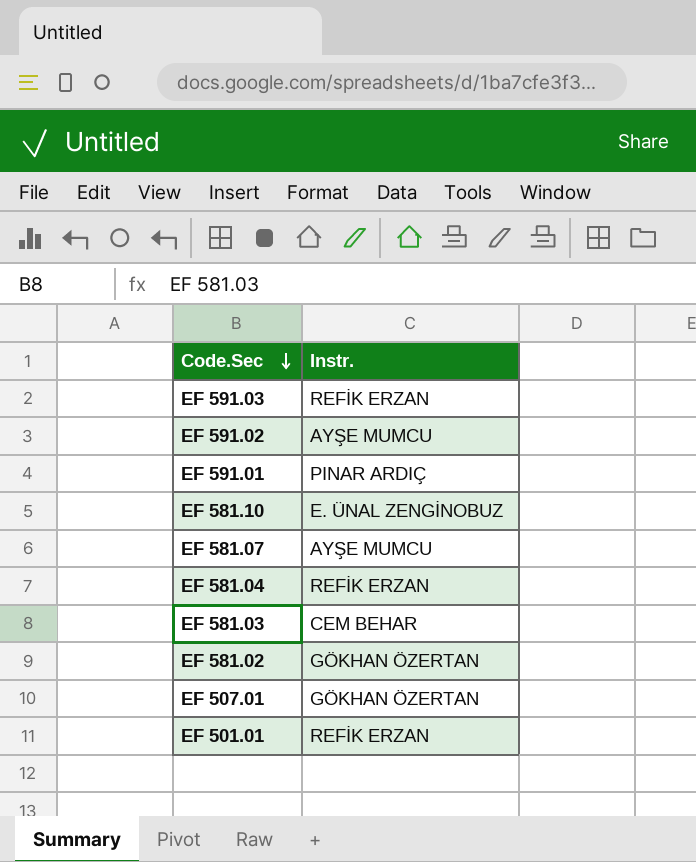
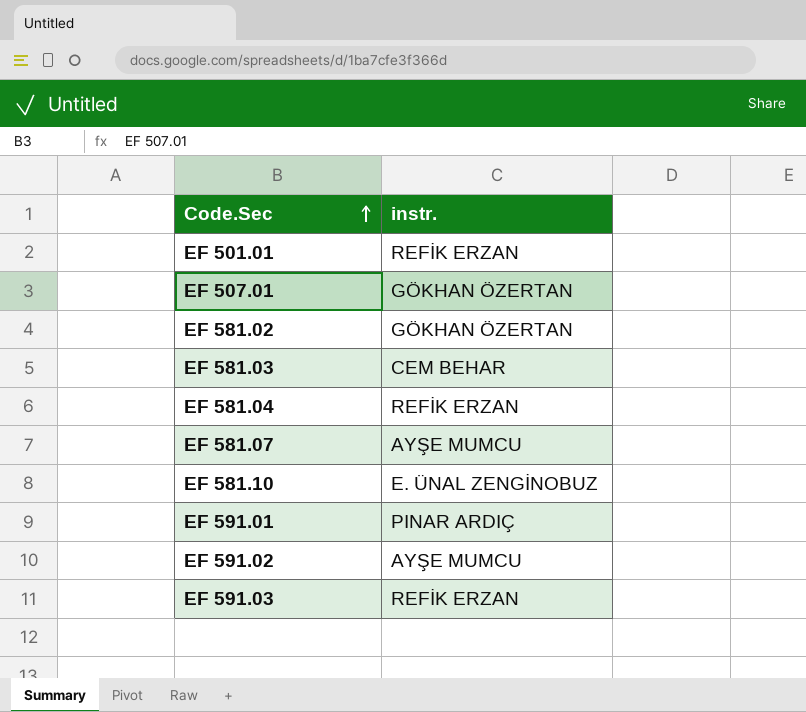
row order: Code.Sec descending -> Code.Sec ascending
column name: Instr. -> instr.

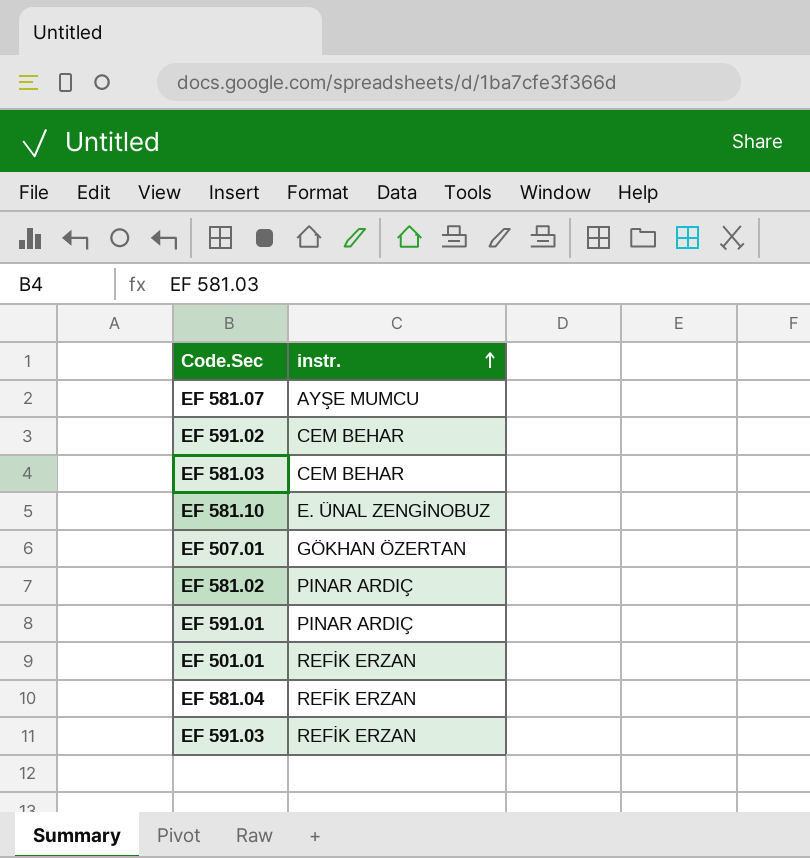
row order: Code.Sec ascending -> instr. ascending
EF 591.02 | instr.: AYŞE MUMCU -> CEM BEHAR
EF 581.02 | instr.: GÖKHAN ÖZERTAN -> PINAR ARDIÇ

